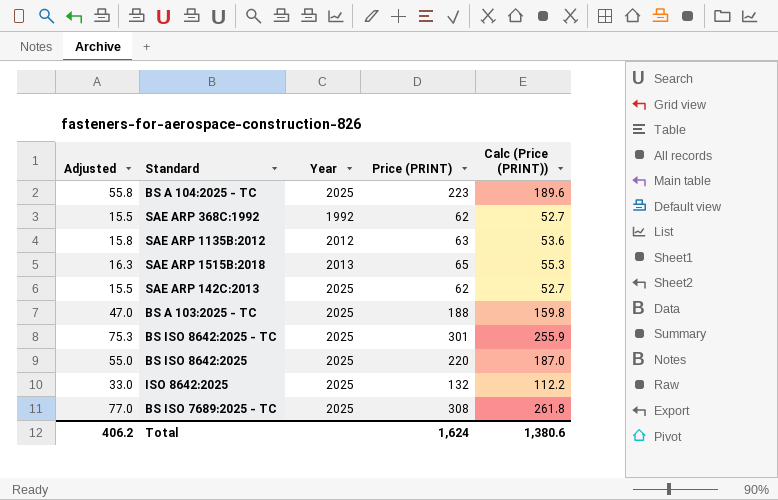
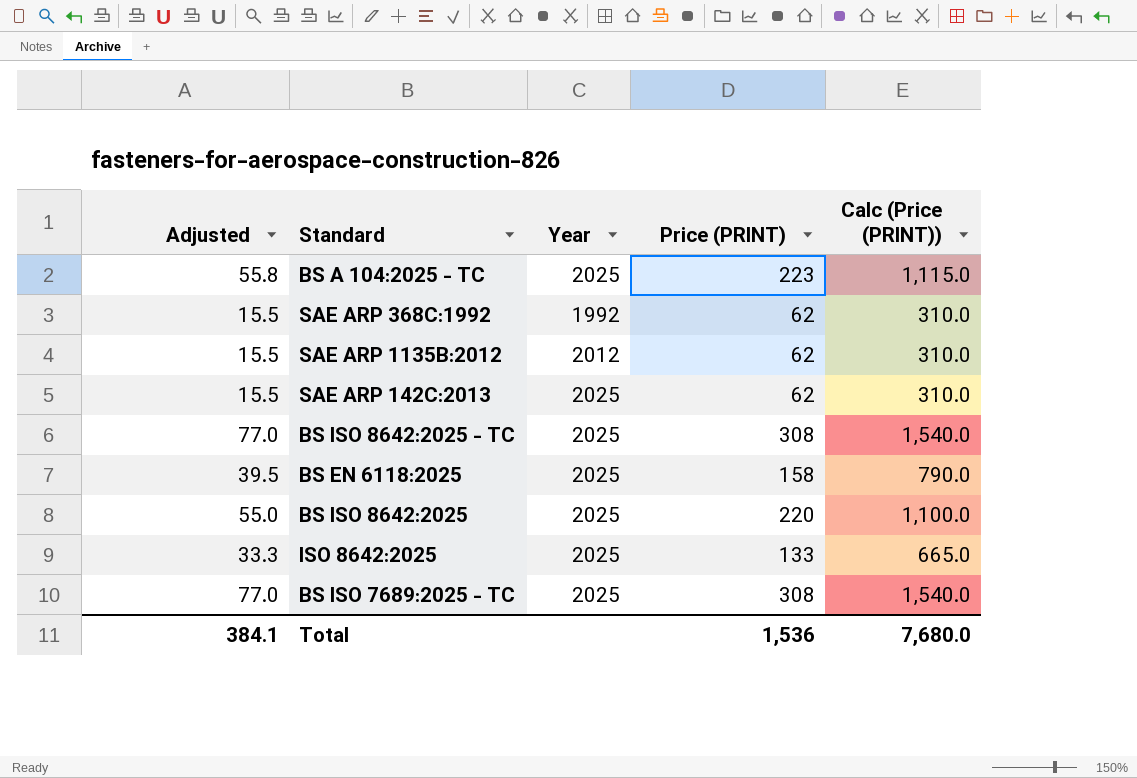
column Calc (Price (PRINT)) | formula: [Price (PRINT)] * 0.85 -> [Price (PRINT)] * 5
row SAE ARP 1515B:2018: 16.3 | 2013 | 65 | 55.3 -> none
row BS A 103:2025 - TC: 47.0 | 2025 | 188 | 159.8 -> none
SAE ARP 1135B:2012 | Adjusted: 15.8 -> 15.5
SAE ARP 1135B:2012 | Price (PRINT): 63 -> 62
BS ISO 8642:2025 - TC | Adjusted: 75.3 -> 77.0
BS ISO 8642:2025 - TC | Price (PRINT): 301 -> 308
row BS EN 6118:2025: none -> 39.5 | 2025 | 158 | 790.0
ISO 8642:2025 | Adjusted: 33.0 -> 33.3
ISO 8642:2025 | Price (PRINT): 132 -> 133
Total | Adjusted: 406.2 -> 384.1
Total | Price (PRINT): 1,624 -> 1,536
Total | Calc (Price (PRINT)): 1,380.6 -> 7,680.0

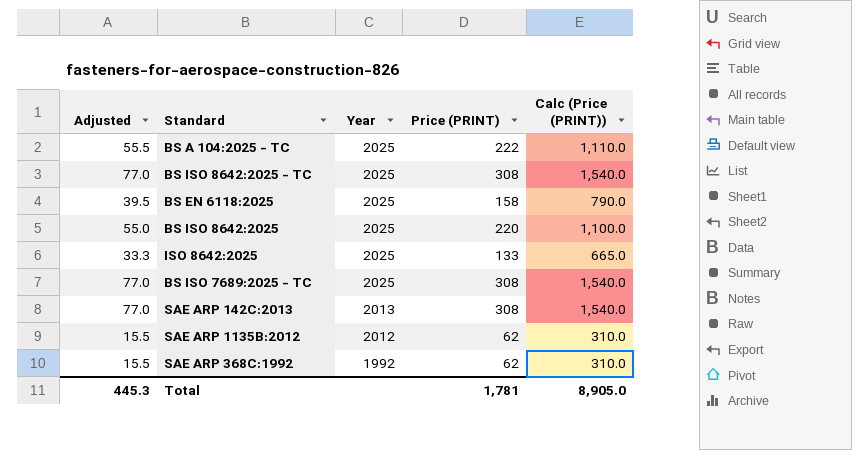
row order: none -> Year descending
BS A 104:2025 - TC | Adjusted: 55.8 -> 55.5
BS A 104:2025 - TC | Price (PRINT): 223 -> 222
BS A 104:2025 - TC | Calc (Price (PRINT)): 1,115.0 -> 1,110.0
SAE ARP 142C:2013 | Adjusted: 15.5 -> 77.0
SAE ARP 142C:2013 | Year: 2025 -> 2013
SAE ARP 142C:2013 | Price (PRINT): 62 -> 308
SAE ARP 142C:2013 | Calc (Price (PRINT)): 310.0 -> 1,540.0
Total | Adjusted: 384.1 -> 445.3
Total | Price (PRINT): 1,536 -> 1,781
Total | Calc (Price (PRINT)): 7,680.0 -> 8,905.0

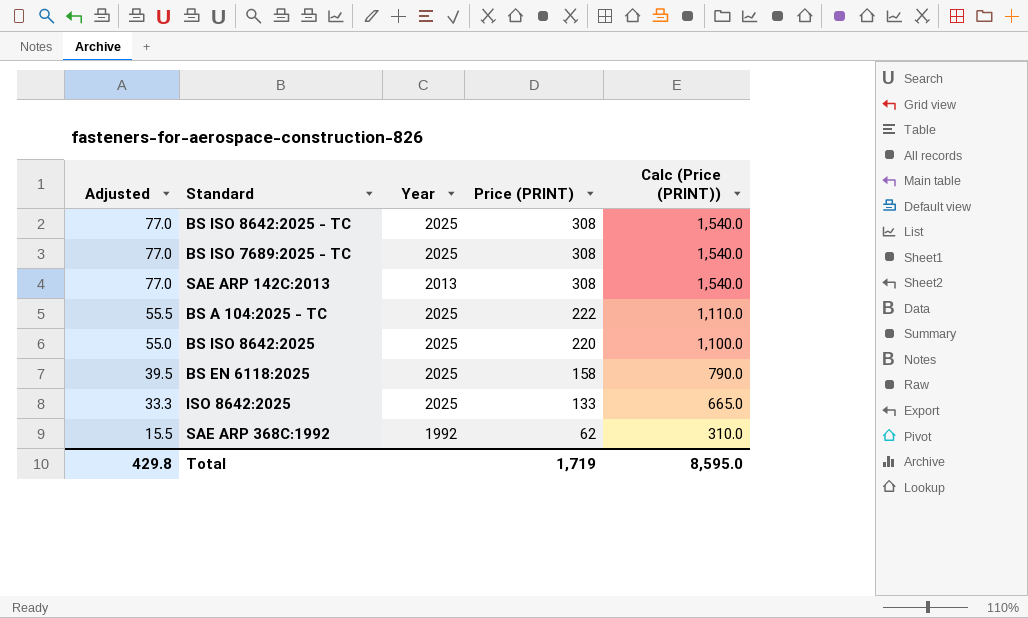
row order: Year descending -> Adjusted descending
row SAE ARP 1135B:2012: 15.5 | 2012 | 62 | 310.0 -> none
Total | Adjusted: 445.3 -> 429.8
Total | Price (PRINT): 1,781 -> 1,719
Total | Calc (Price (PRINT)): 8,905.0 -> 8,595.0

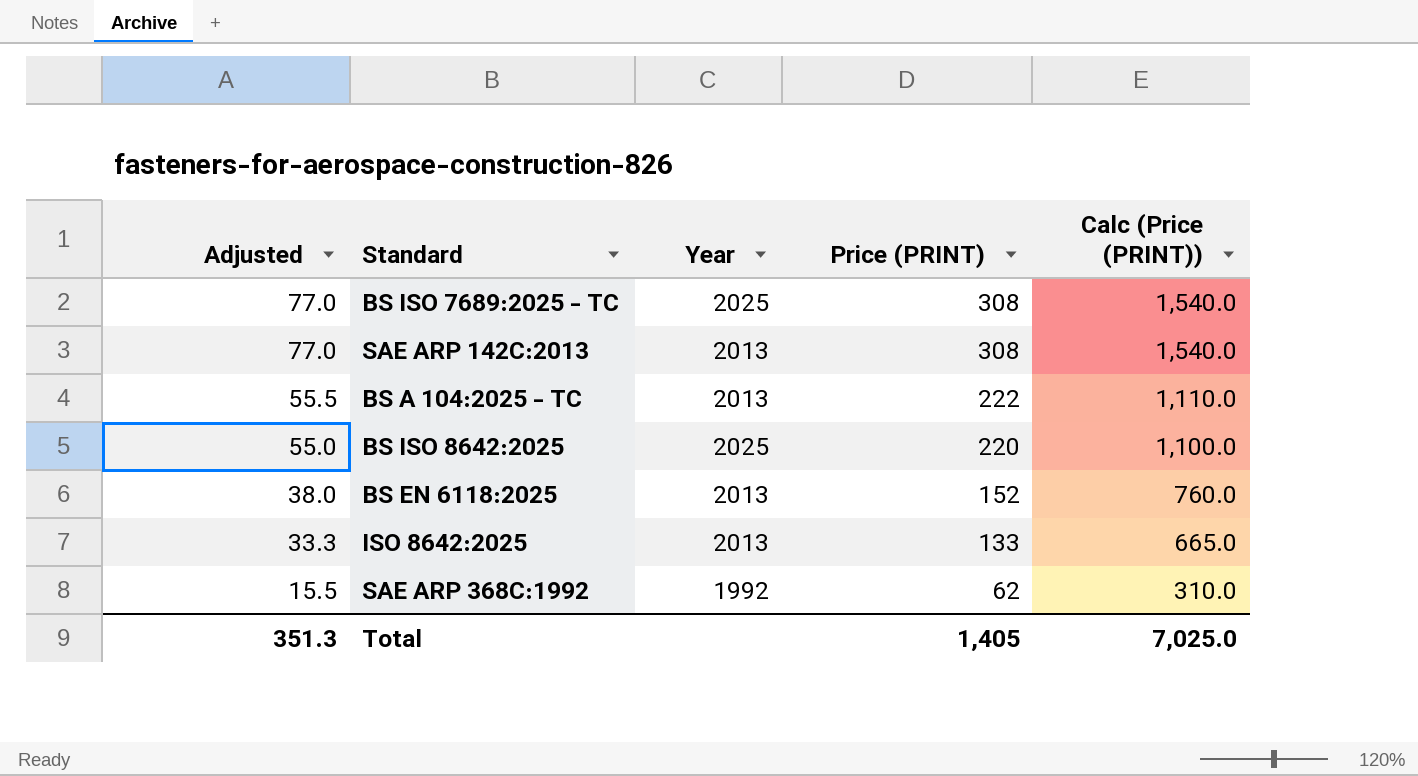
row BS ISO 8642:2025 - TC: 77.0 | 2025 | 308 | 1,540.0 -> none
BS A 104:2025 - TC | Year: 2025 -> 2013
BS EN 6118:2025 | Adjusted: 39.5 -> 38.0
BS EN 6118:2025 | Year: 2025 -> 2013
BS EN 6118:2025 | Price (PRINT): 158 -> 152
BS EN 6118:2025 | Calc (Price (PRINT)): 790.0 -> 760.0
ISO 8642:2025 | Year: 2025 -> 2013
Total | Adjusted: 429.8 -> 351.3
Total | Price (PRINT): 1,719 -> 1,405
Total | Calc (Price (PRINT)): 8,595.0 -> 7,025.0

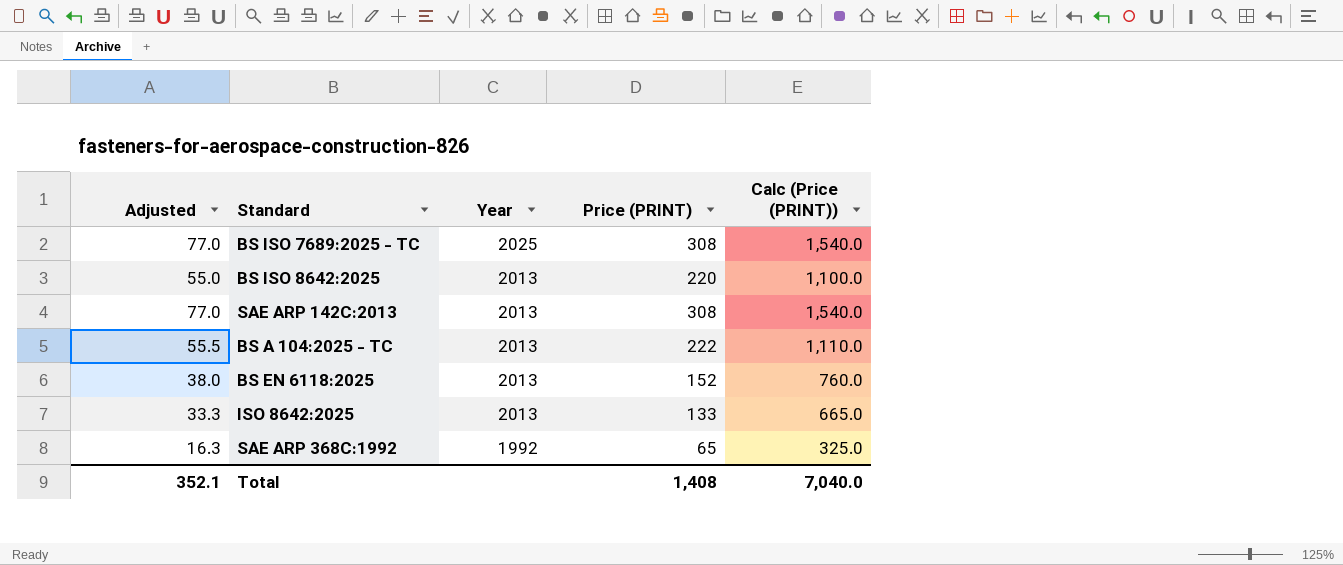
row order: Adjusted descending -> Year descending
BS ISO 8642:2025 | Year: 2025 -> 2013
SAE ARP 368C:1992 | Adjusted: 15.5 -> 16.3
SAE ARP 368C:1992 | Price (PRINT): 62 -> 65
SAE ARP 368C:1992 | Calc (Price (PRINT)): 310.0 -> 325.0
Total | Adjusted: 351.3 -> 352.1
Total | Price (PRINT): 1,405 -> 1,408
Total | Calc (Price (PRINT)): 7,025.0 -> 7,040.0

